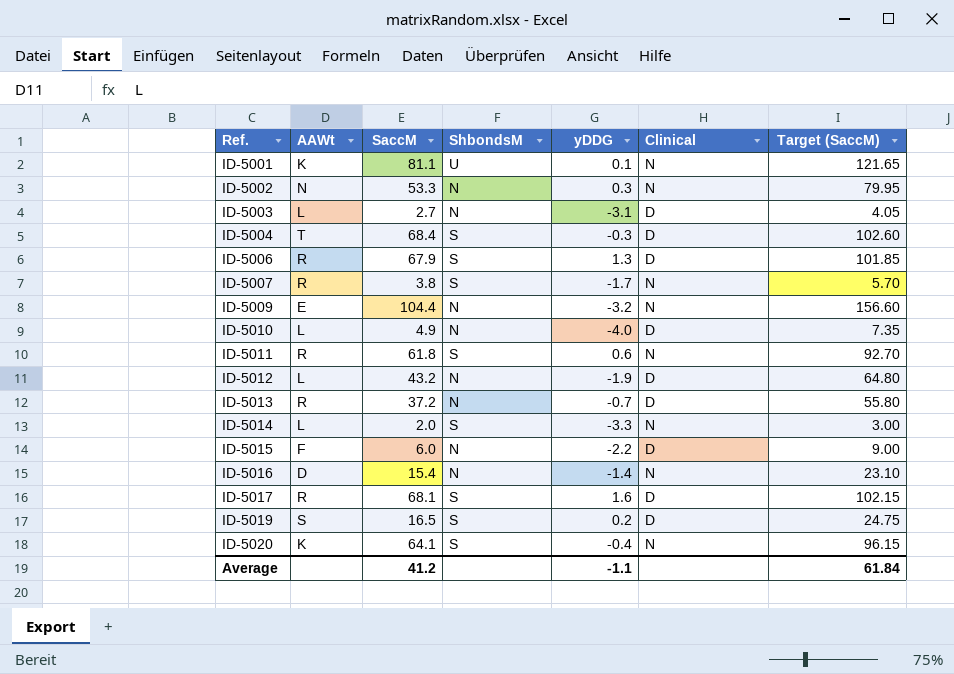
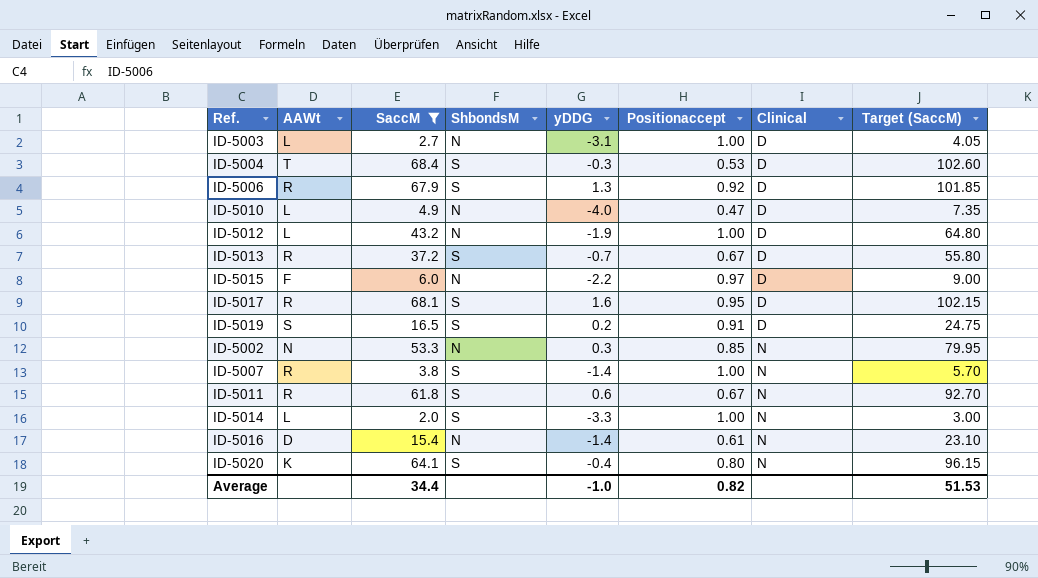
filter: none -> SaccM <= 68.4
row order: Ref. ascending -> Clinical ascending
column Positionaccept | position: none -> 6
ID-5013 | ShbondsM: N -> S
ID-5007 | yDDG: -1.7 -> -1.4
Average | SaccM: 41.2 -> 34.4
Average | yDDG: -1.1 -> -1.0
Average | Target (SaccM): 61.84 -> 51.53

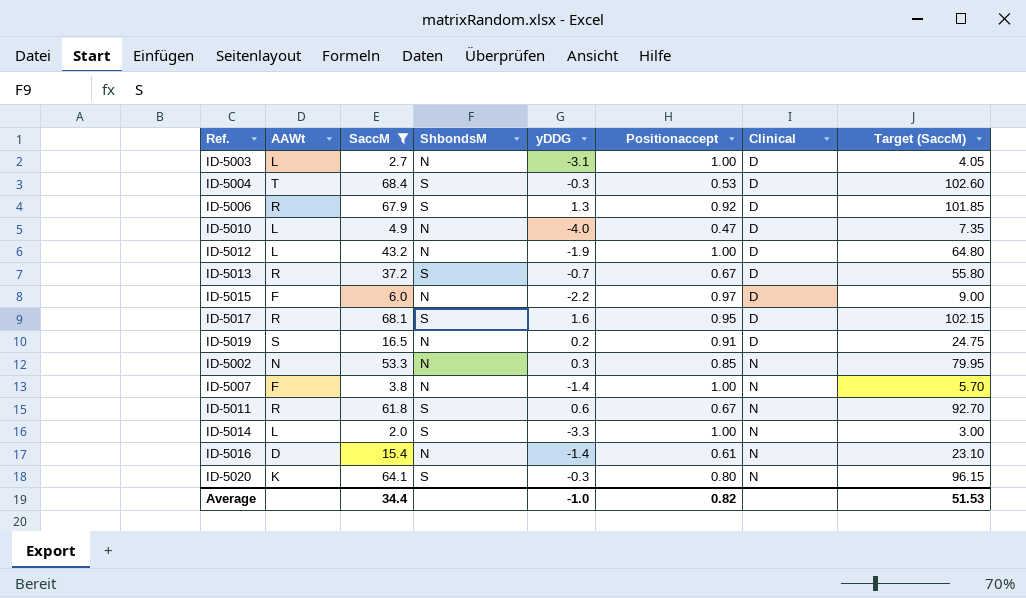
ID-5019 | ShbondsM: S -> N
ID-5007 | AAWt: R -> F
ID-5007 | ShbondsM: S -> N
ID-5020 | yDDG: -0.4 -> -0.3

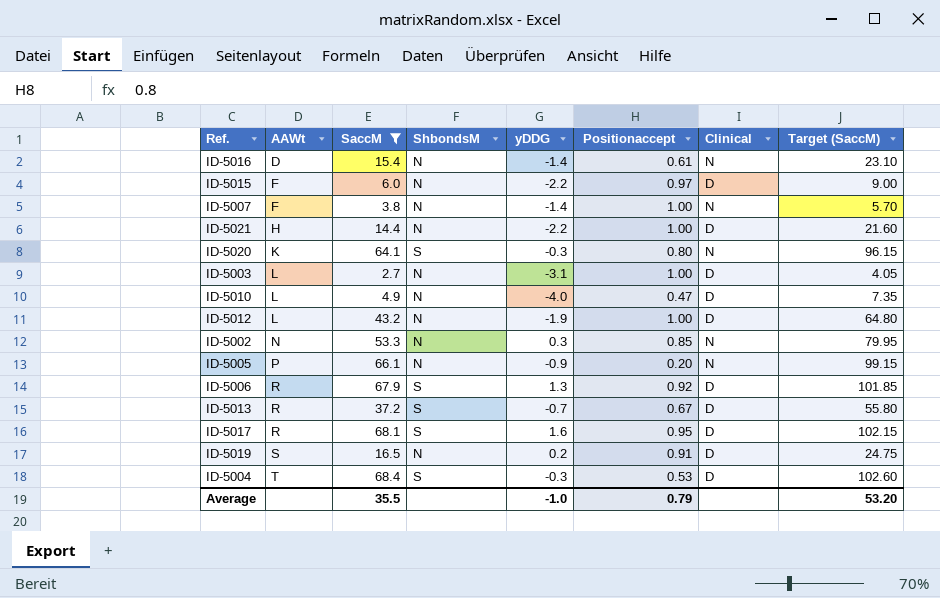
row order: Clinical ascending -> AAWt ascending
row ID-5011: R | 61.8 | S | 0.6 | 0.67 | N | 92.70 -> none
row ID-5014: L | 2.0 | S | -3.3 | 1.00 | N | 3.00 -> none
row ID-5021: none -> H | 14.4 | N | -2.2 | 1.00 | D | 21.60
row ID-5005: none -> P | 66.1 | N | -0.9 | 0.20 | N | 99.15
Average | SaccM: 34.4 -> 35.5
Average | Positionaccept: 0.82 -> 0.79
Average | Target (SaccM): 51.53 -> 53.20

